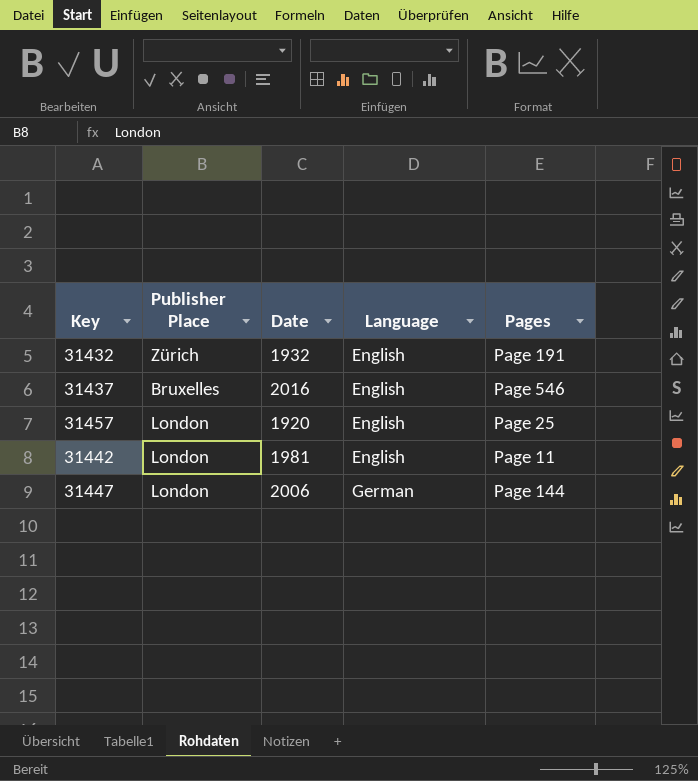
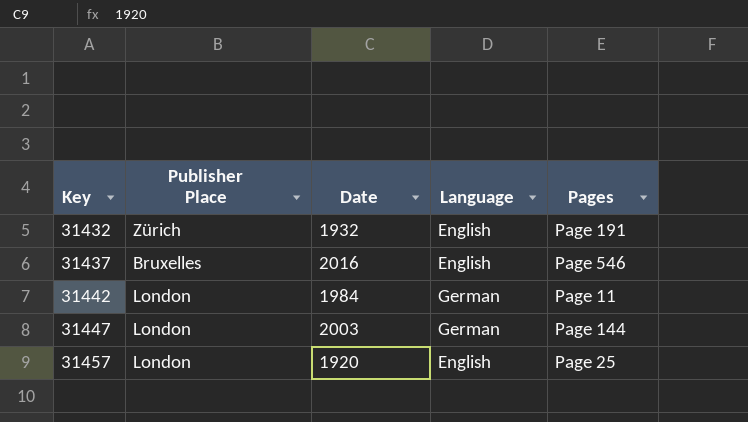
row order: Language ascending -> Key ascending
31442 | Date: 1981 -> 1984
31442 | Language: English -> German
31447 | Date: 2006 -> 2003

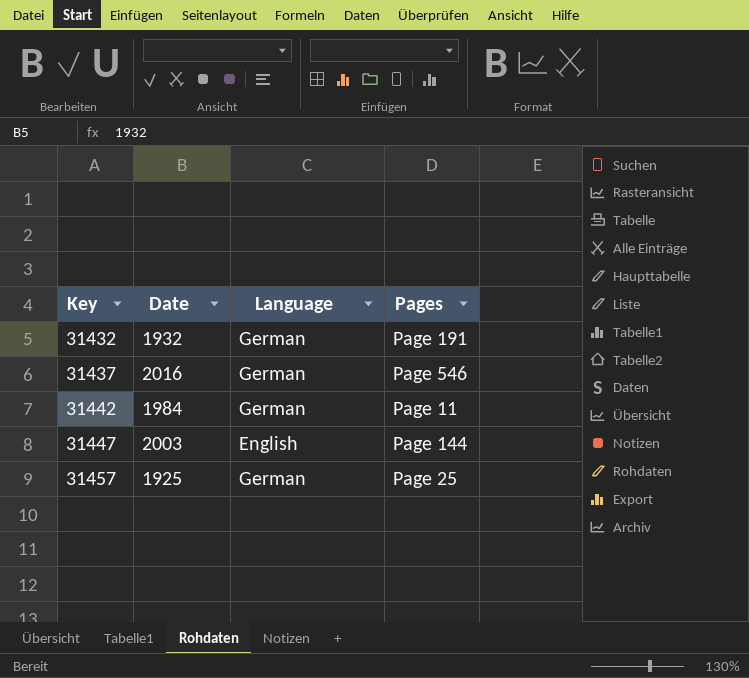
column Publisher Place | position: 2 -> none
31432 | Language: English -> German
31437 | Language: English -> German
31447 | Language: German -> English
31457 | Date: 1920 -> 1925
31457 | Language: English -> German

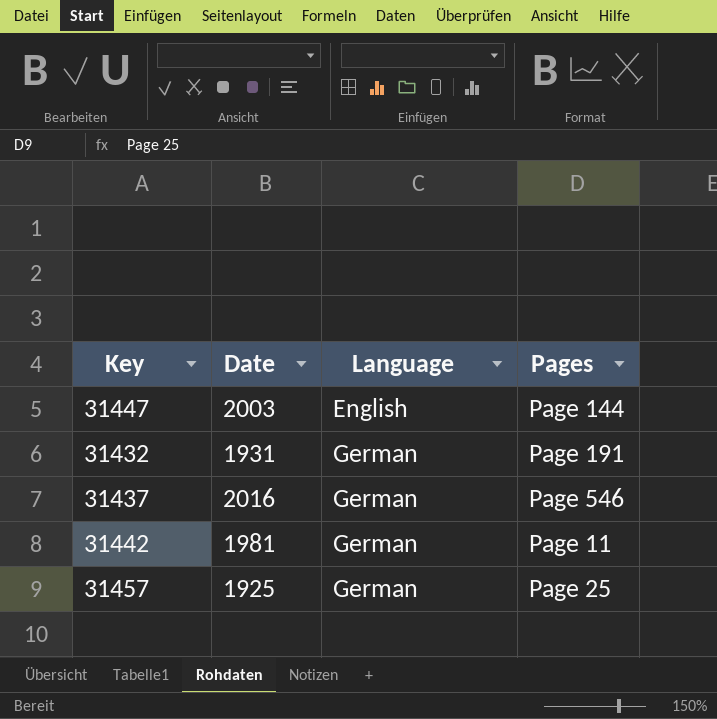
row order: Key ascending -> Language ascending
31432 | Date: 1932 -> 1931
31442 | Date: 1984 -> 1981

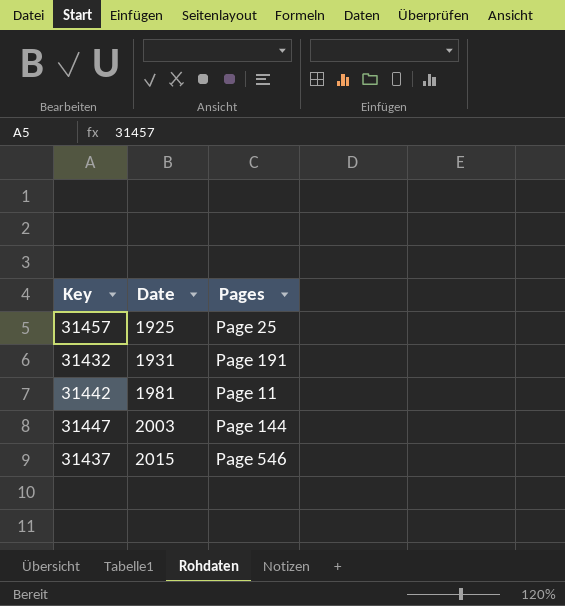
row order: Language ascending -> Date ascending
column Language | position: 3 -> none
31437 | Date: 2016 -> 2015

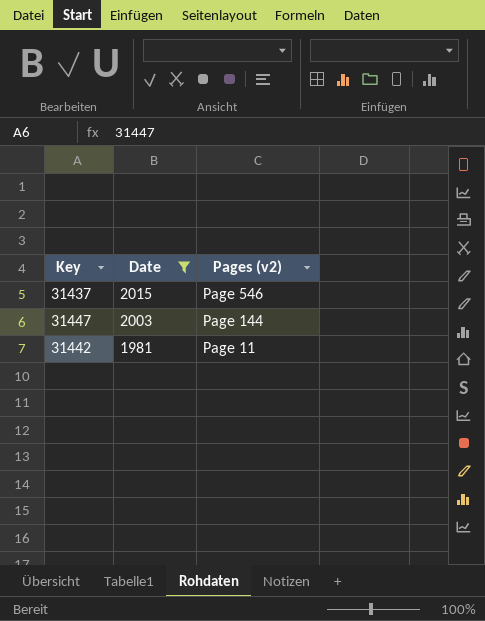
filter: none -> Date >= 1981
row order: Date ascending -> Date descending
column name: Pages -> Pages (v2)

